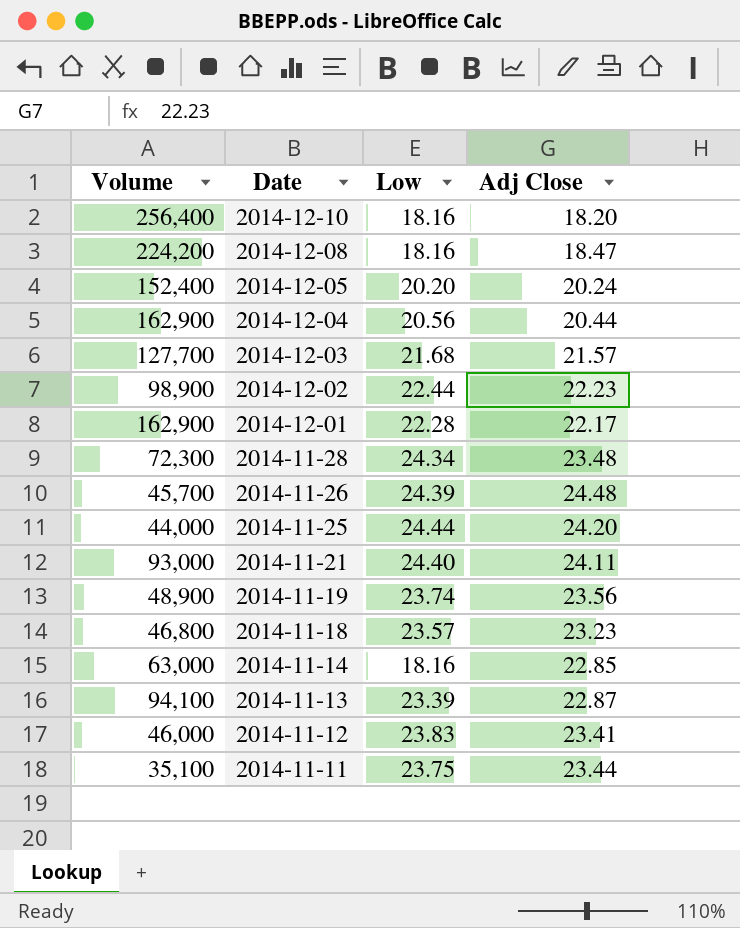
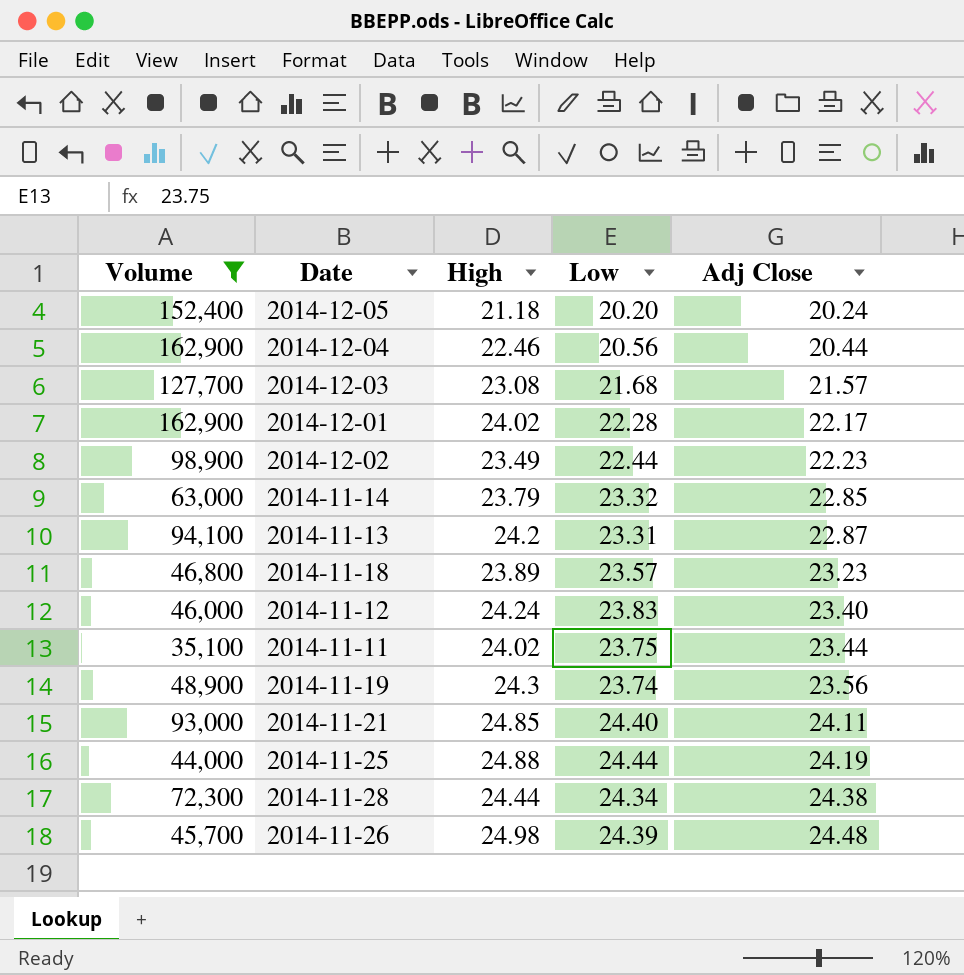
filter: none -> Volume <= 162,900
row order: Date descending -> Adj Close ascending
column High | position: none -> 3
2014-11-14 | Low: 18.16 -> 23.32
2014-11-13 | Low: 23.39 -> 23.31
2014-11-12 | Adj Close: 23.41 -> 23.40
2014-11-25 | Adj Close: 24.20 -> 24.19
2014-11-28 | Adj Close: 23.48 -> 24.38

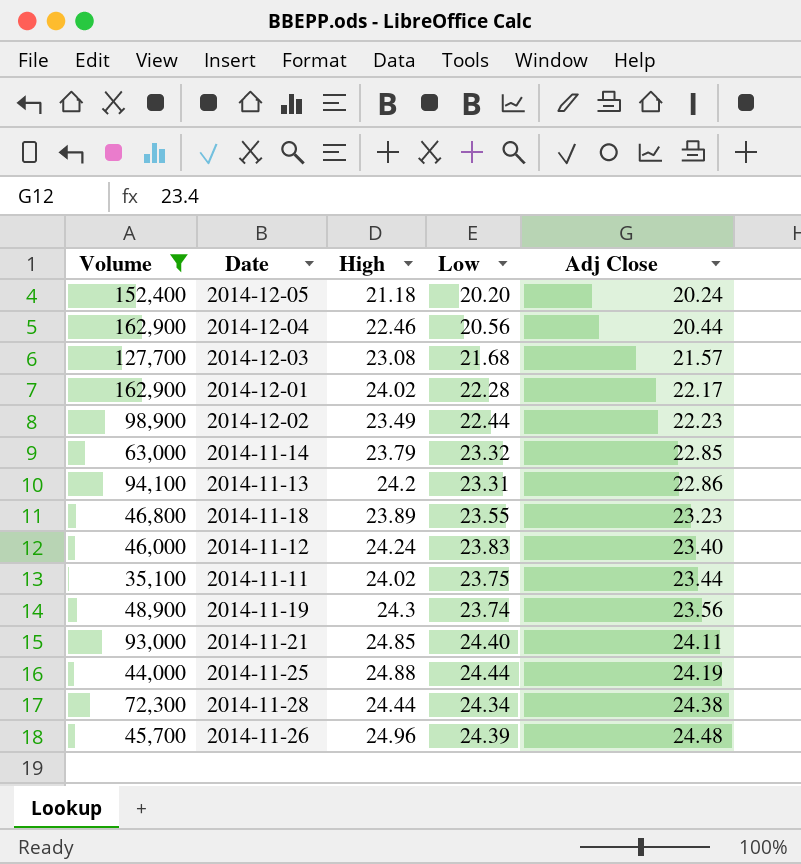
2014-11-13 | Adj Close: 22.87 -> 22.86
2014-11-18 | Low: 23.57 -> 23.55
2014-11-26 | High: 24.98 -> 24.96

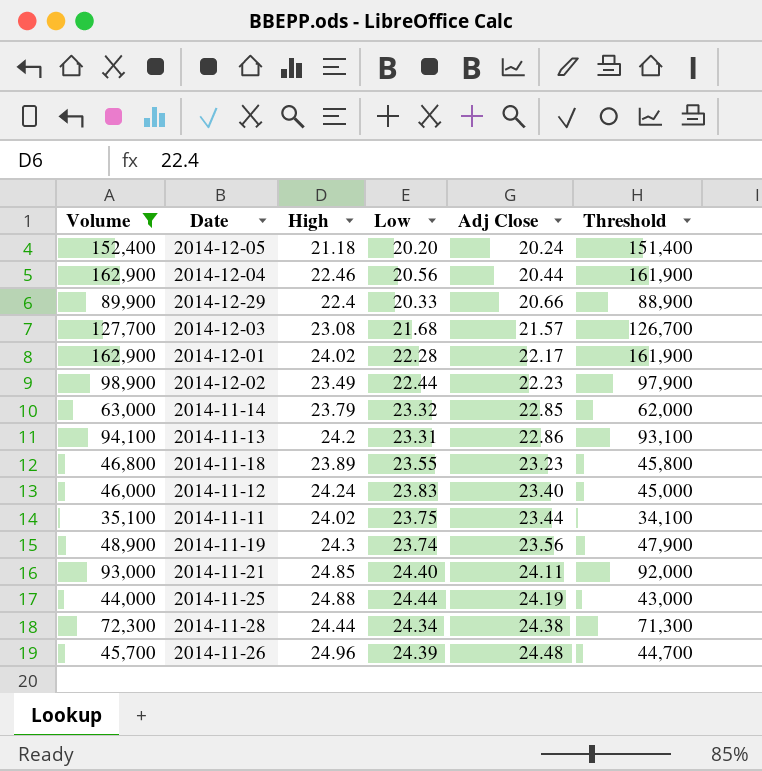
column Threshold | formula: none -> [Volume] - 1000
row 2014-12-29: none -> 89,900 | 22.4 | 20.33 | 20.66 | 88,900

